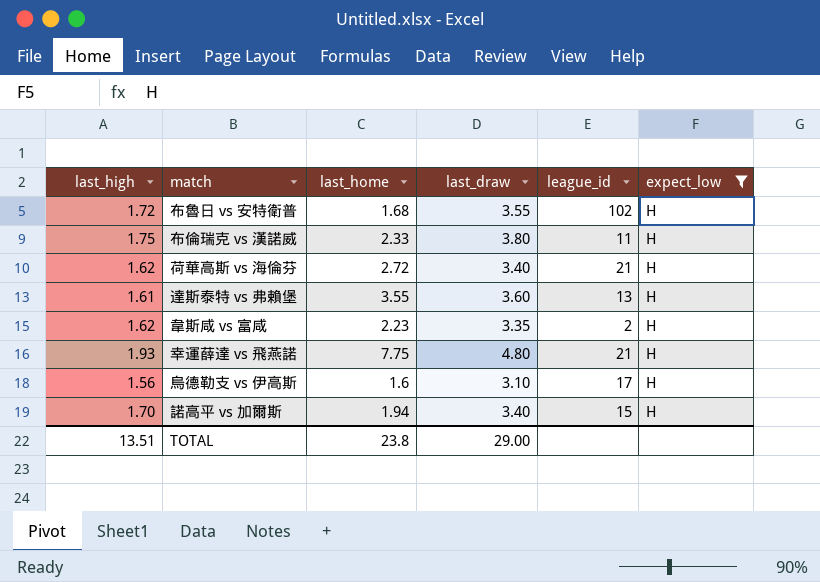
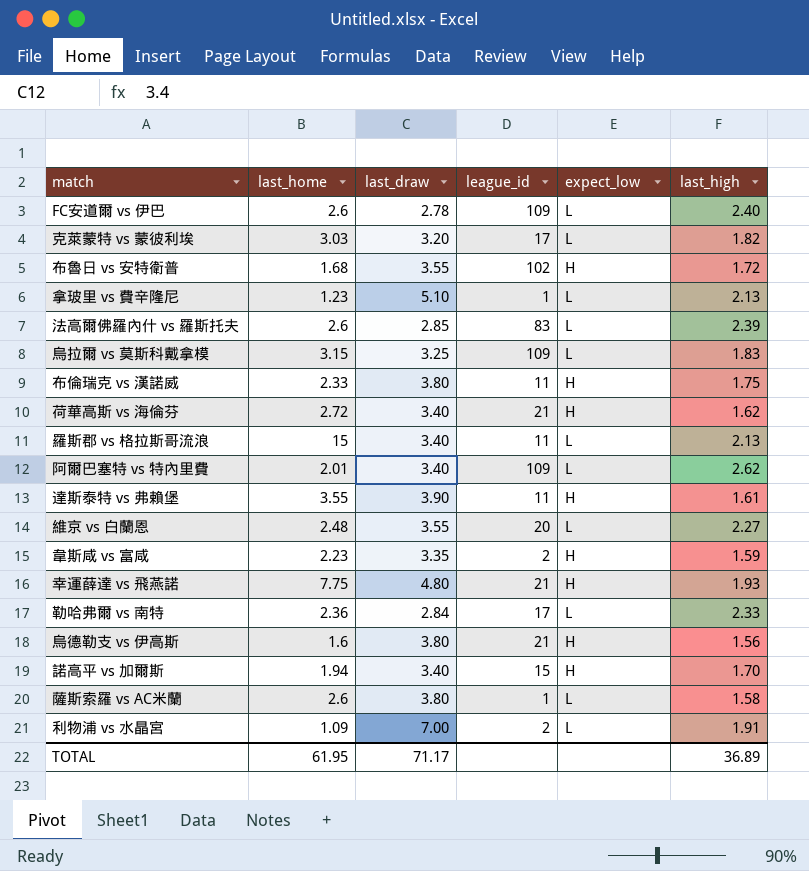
filter: expect_low = H -> none
column last_high | position: 1 -> 6
達斯泰特 vs 弗賴堡 | last_draw: 3.60 -> 3.90
達斯泰特 vs 弗賴堡 | league_id: 13 -> 11
韋斯咸 vs 富咸 | last_high: 1.62 -> 1.59
烏德勒支 vs 伊高斯 | last_draw: 3.10 -> 3.80
烏德勒支 vs 伊高斯 | league_id: 17 -> 21
TOTAL | last_home: 23.8 -> 61.95
TOTAL | last_draw: 29.00 -> 71.17
TOTAL | last_high: 13.51 -> 36.89

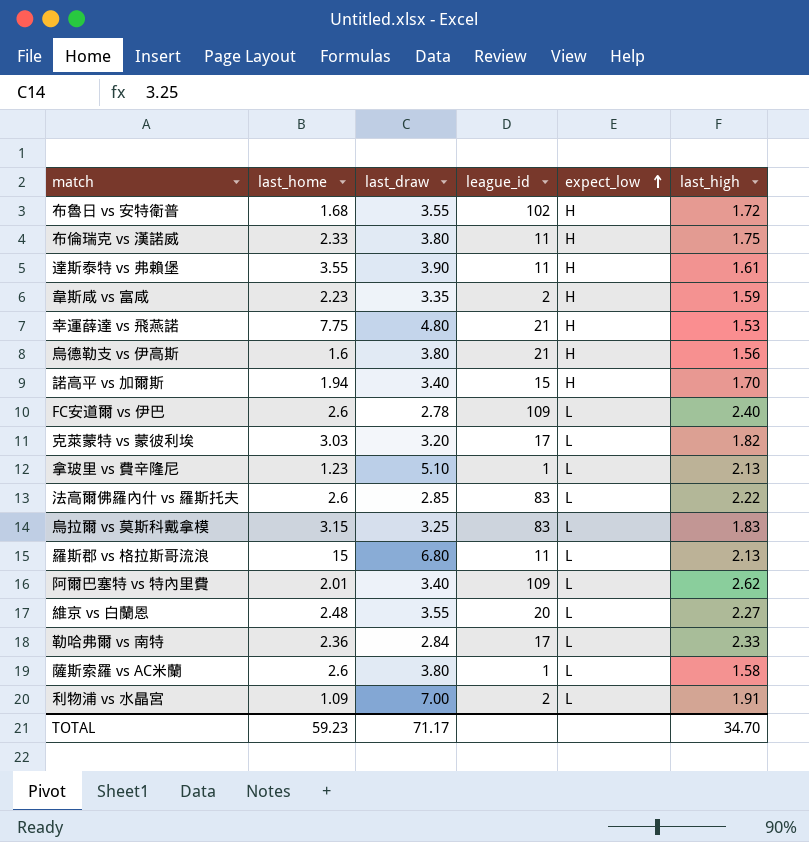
row order: none -> expect_low ascending
row 荷華高斯 vs 海倫芬: 2.72 | 3.40 | 21 | H | 1.62 -> none
幸運薛達 vs 飛燕諾 | last_high: 1.93 -> 1.53
法高爾佛羅內什 vs 羅斯托夫 | last_high: 2.39 -> 2.22
烏拉爾 vs 莫斯科戴拿模 | league_id: 109 -> 83
羅斯郡 vs 格拉斯哥流浪 | last_draw: 3.40 -> 6.80
TOTAL | last_home: 61.95 -> 59.23
TOTAL | last_high: 36.89 -> 34.70

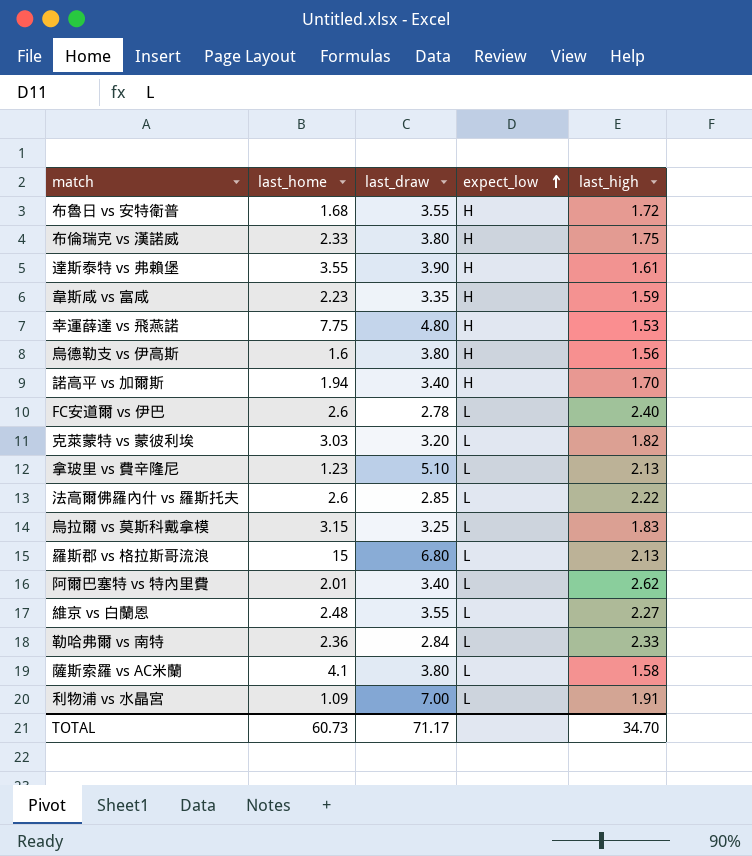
column league_id | position: 4 -> none
薩斯索羅 vs AC米蘭 | last_home: 2.6 -> 4.1
TOTAL | last_home: 59.23 -> 60.73

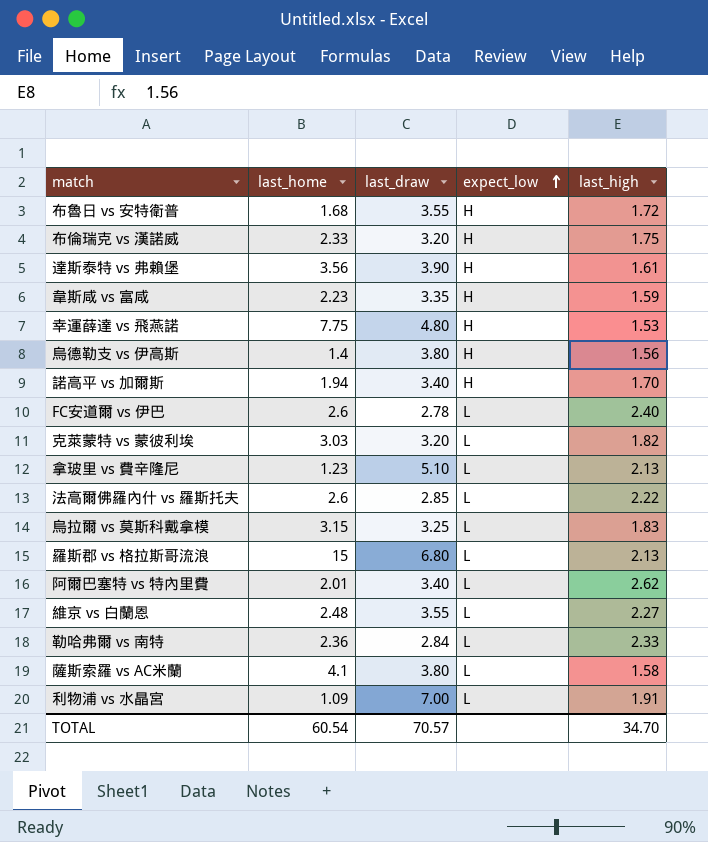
布倫瑞克 vs 漢諾威 | last_draw: 3.80 -> 3.20
達斯泰特 vs 弗賴堡 | last_home: 3.55 -> 3.56
烏德勒支 vs 伊高斯 | last_home: 1.6 -> 1.4
TOTAL | last_home: 60.73 -> 60.54
TOTAL | last_draw: 71.17 -> 70.57

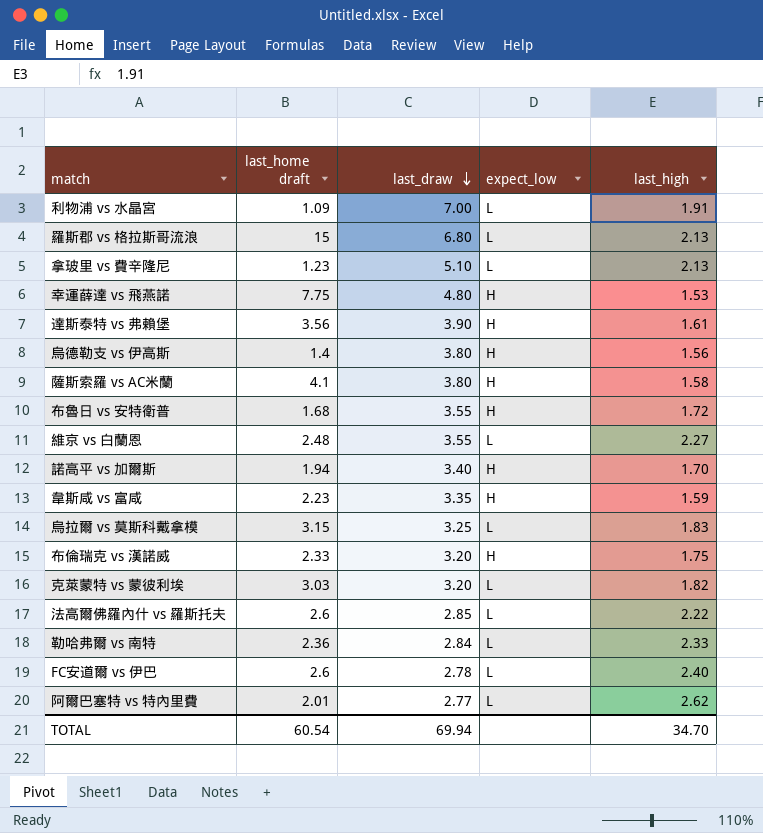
row order: expect_low ascending -> last_draw descending
column name: last_home -> last_home draft
薩斯索羅 vs AC米蘭 | expect_low: L -> H
阿爾巴塞特 vs 特內里費 | last_draw: 3.40 -> 2.77
TOTAL | last_draw: 70.57 -> 69.94

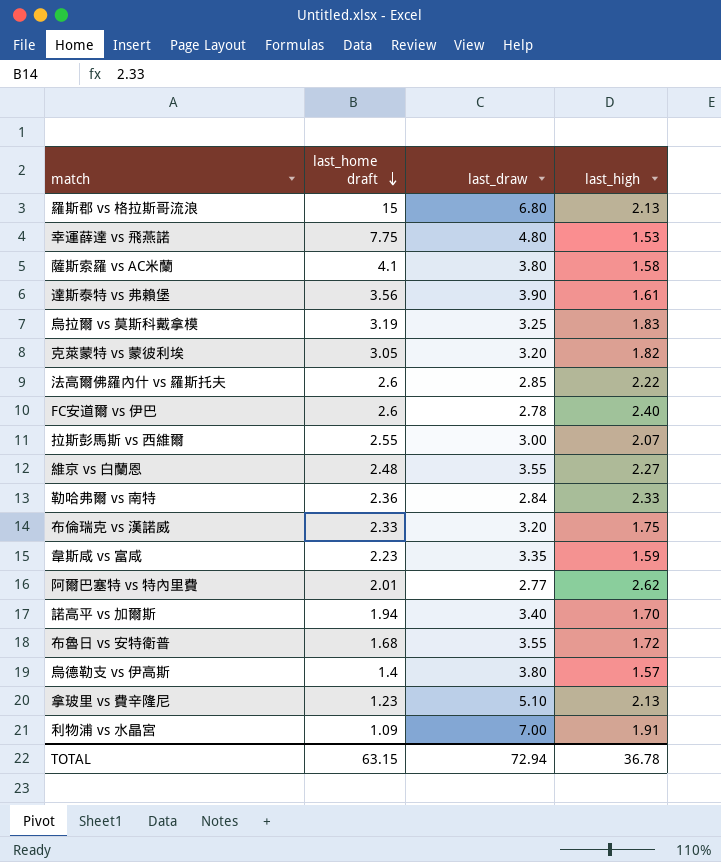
row order: last_draw descending -> last_home draft descending
column expect_low | position: 4 -> none
烏拉爾 vs 莫斯科戴拿模 | last_home draft: 3.15 -> 3.19
克萊蒙特 vs 蒙彼利埃 | last_home draft: 3.03 -> 3.05
row 拉斯彭馬斯 vs 西維爾: none -> 2.55 | 3.00 | 2.07
烏德勒支 vs 伊高斯 | last_high: 1.56 -> 1.57
TOTAL | last_home draft: 60.54 -> 63.15
TOTAL | last_draw: 69.94 -> 72.94
TOTAL | last_high: 34.70 -> 36.78

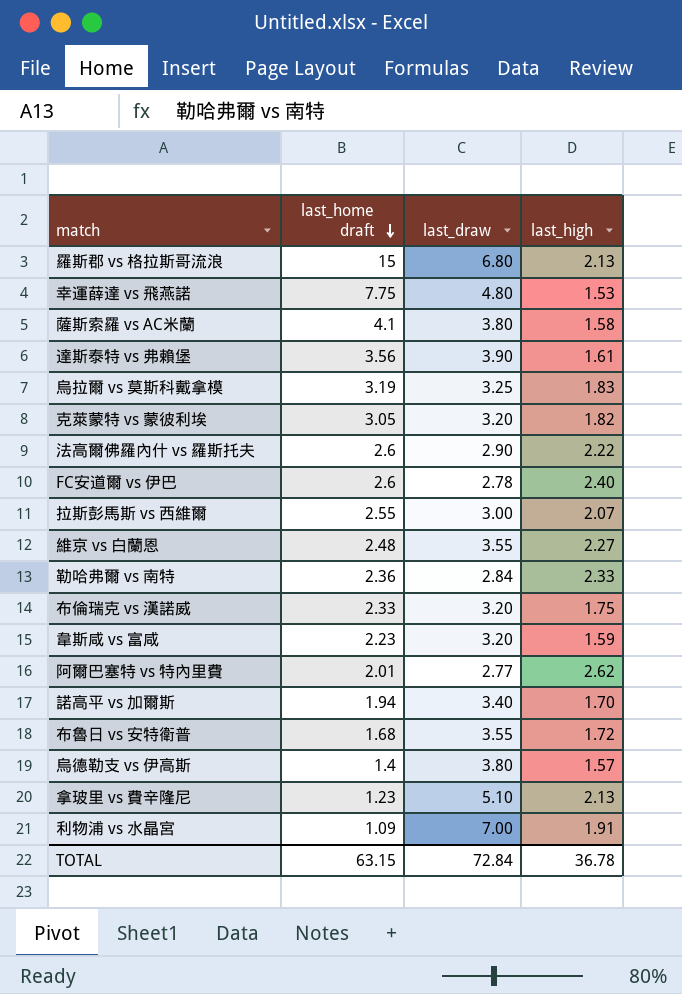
法高爾佛羅內什 vs 羅斯托夫 | last_draw: 2.85 -> 2.90
韋斯咸 vs 富咸 | last_draw: 3.35 -> 3.20
TOTAL | last_draw: 72.94 -> 72.84

